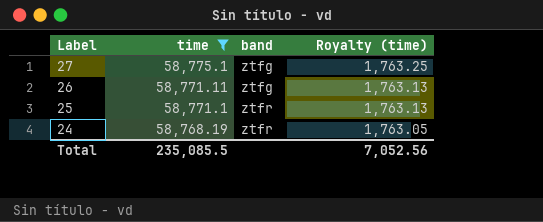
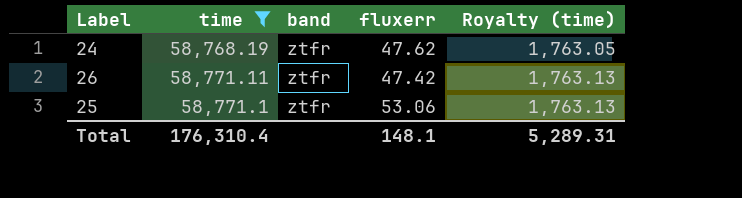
row order: Label descending -> Royalty (time) ascending
column fluxerr | position: none -> 4
row 27: 58,775.1 | ztfg | 1,763.25 -> none
26 | band: ztfg -> ztfr
Total | time: 235,085.5 -> 176,310.4
Total | Royalty (time): 7,052.56 -> 5,289.31

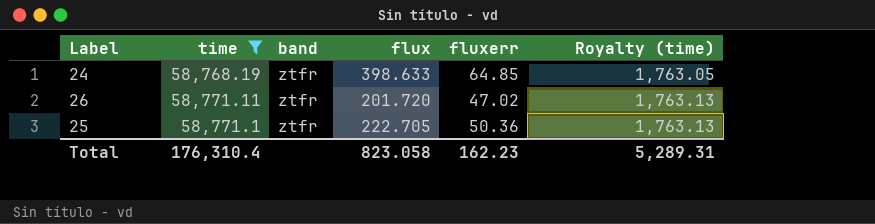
column flux | position: none -> 4
24 | fluxerr: 47.62 -> 64.85
26 | fluxerr: 47.42 -> 47.02
25 | fluxerr: 53.06 -> 50.36
Total | fluxerr: 148.1 -> 162.23

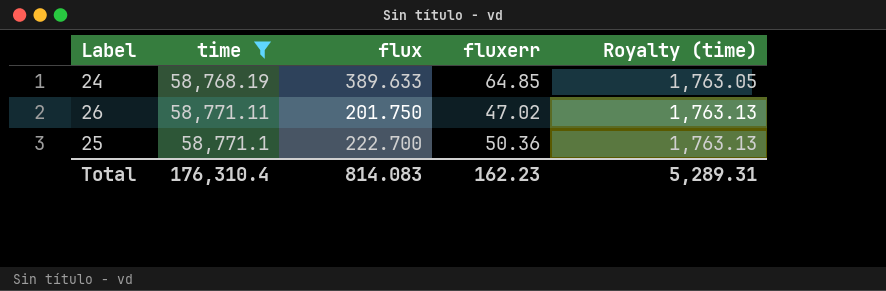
column band | position: 3 -> none
24 | flux: 398.633 -> 389.633
26 | flux: 201.720 -> 201.750
25 | flux: 222.705 -> 222.700
Total | flux: 823.058 -> 814.083

